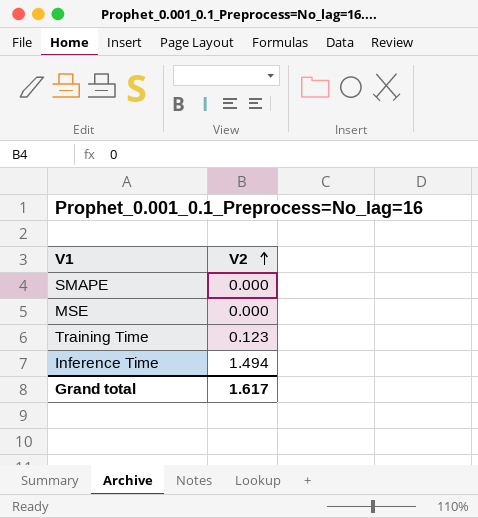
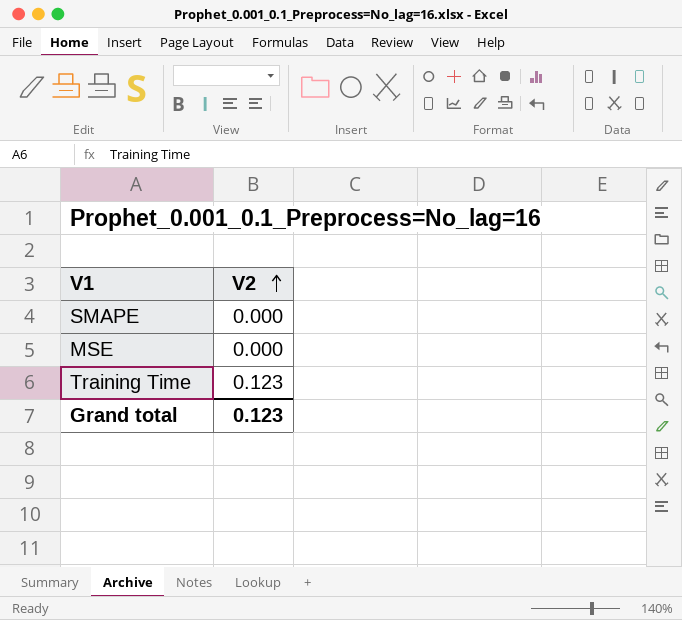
row Inference Time: 1.494 -> none
Grand total | V2: 1.617 -> 0.123

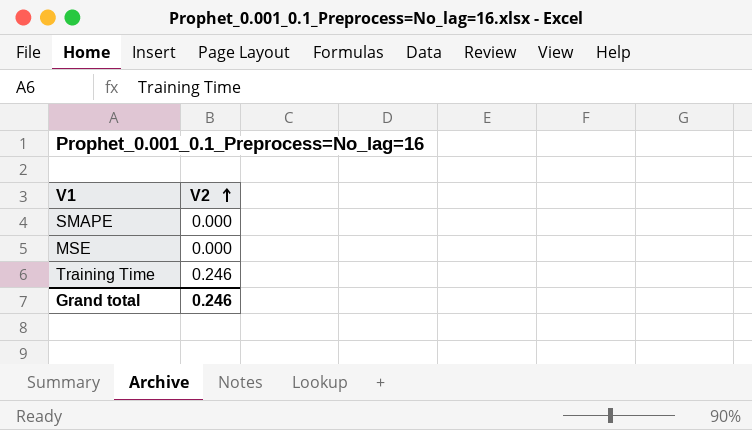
Training Time | V2: 0.123 -> 0.246
Grand total | V2: 0.123 -> 0.246

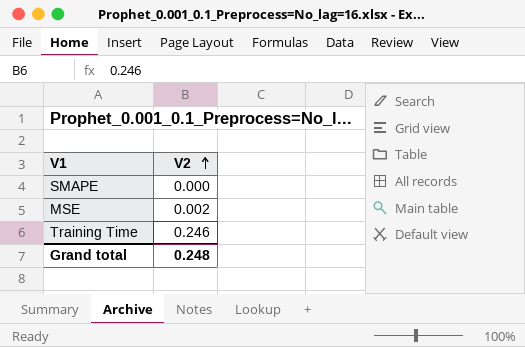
MSE | V2: 0.000 -> 0.002
Grand total | V2: 0.246 -> 0.248

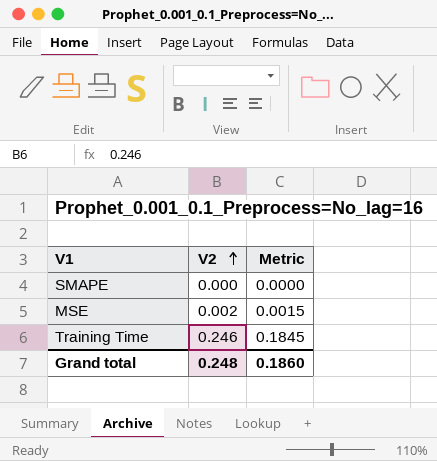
column Metric | formula: none -> [V2] * 0.75

